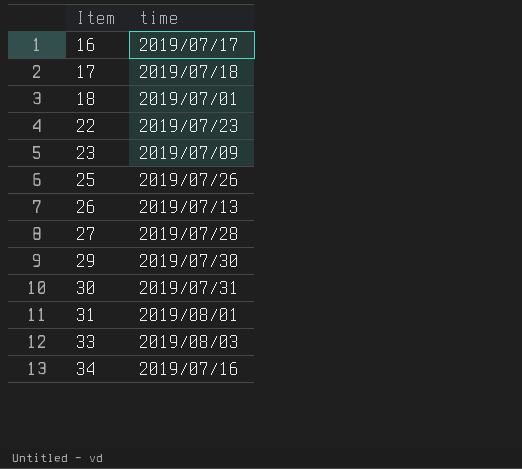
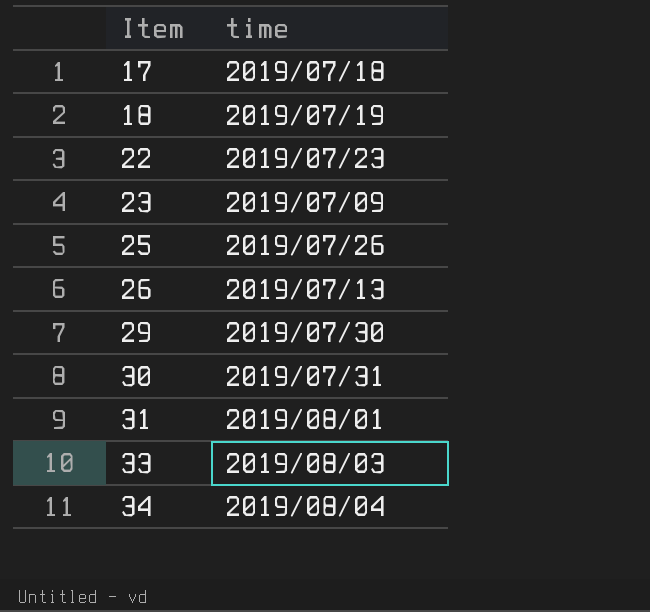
row 16: 2019/07/17 -> none
row 27: 2019/07/28 -> none
18 | time: 2019/07/01 -> 2019/07/19
34 | time: 2019/07/16 -> 2019/08/04

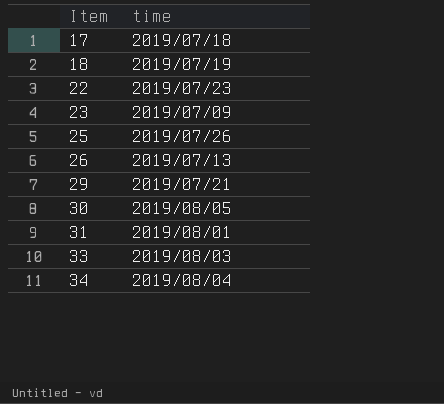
29 | time: 2019/07/30 -> 2019/07/21
30 | time: 2019/07/31 -> 2019/08/05

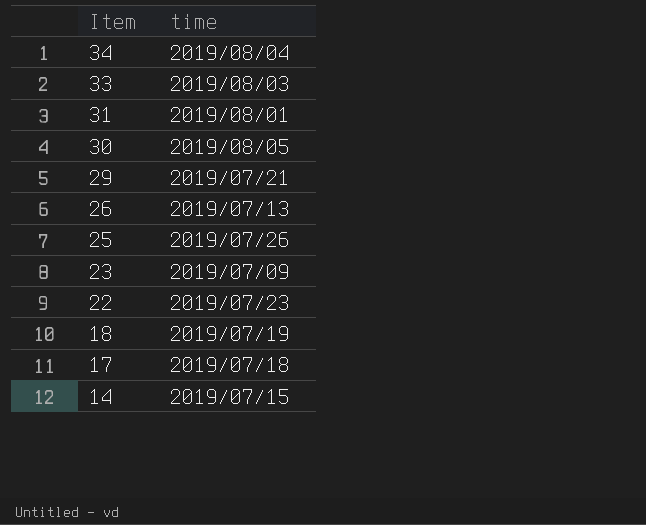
row order: Item ascending -> Item descending
row 14: none -> 2019/07/15

